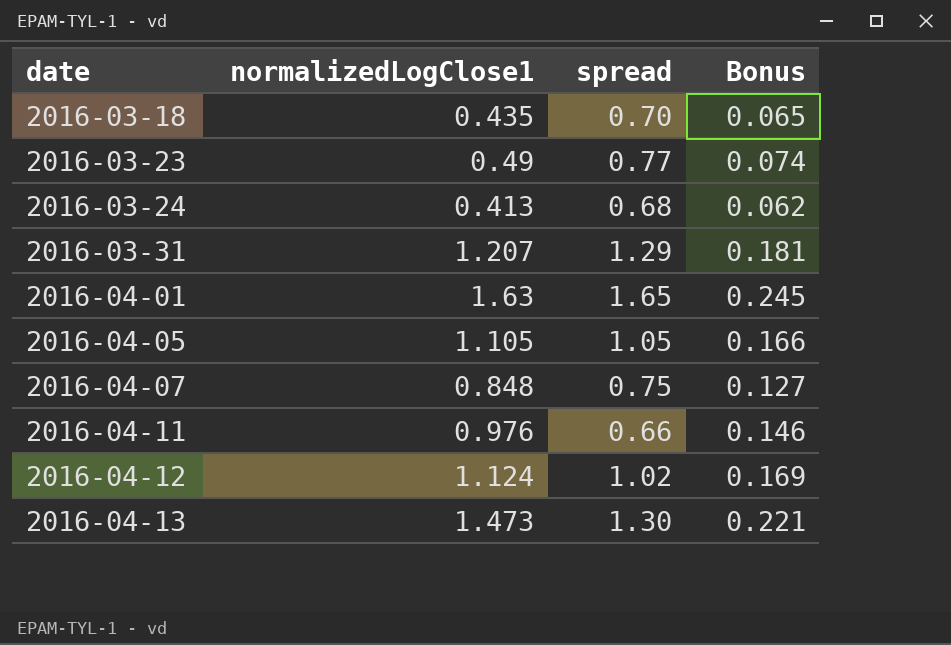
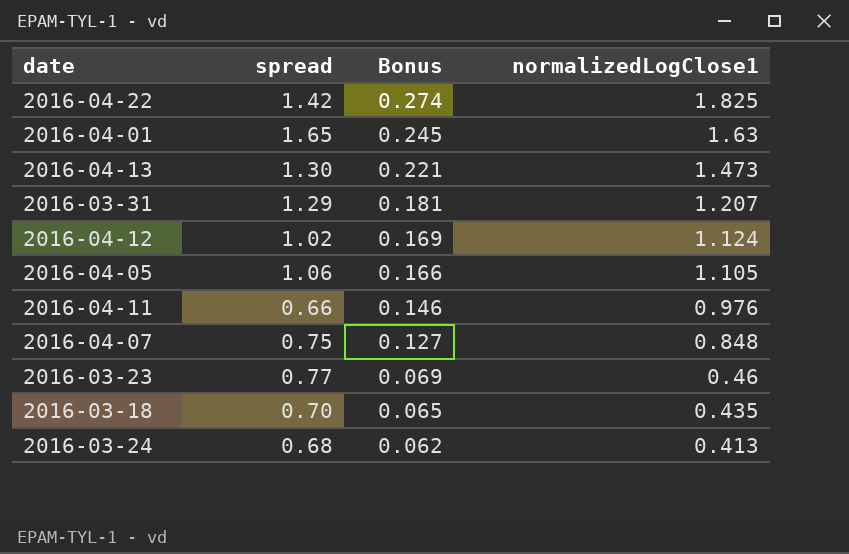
row order: date ascending -> Bonus descending
column normalizedLogClose1 | position: 2 -> 4
row 2016-04-22: none -> 1.42 | 0.274 | 1.825
2016-04-05 | spread: 1.05 -> 1.06
2016-03-23 | Bonus: 0.074 -> 0.069
2016-03-23 | normalizedLogClose1: 0.49 -> 0.46

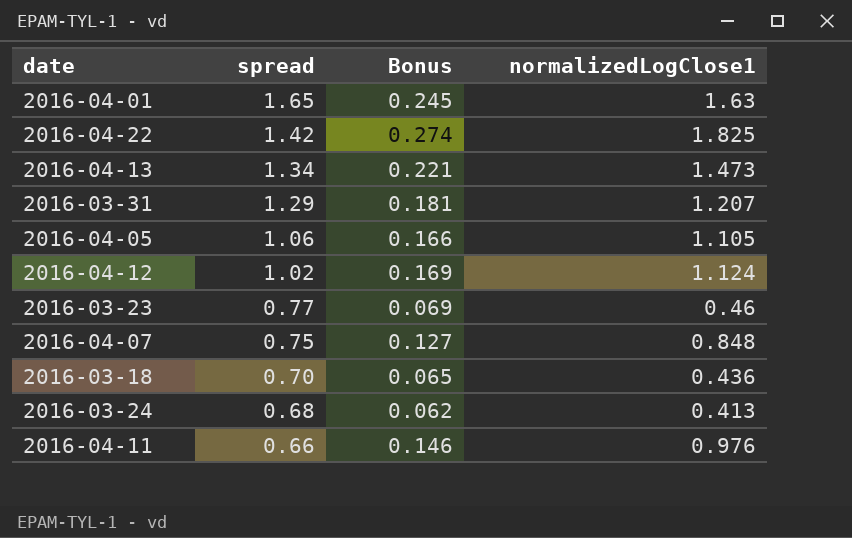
row order: Bonus descending -> spread descending
2016-04-13 | spread: 1.30 -> 1.34
2016-03-18 | normalizedLogClose1: 0.435 -> 0.436

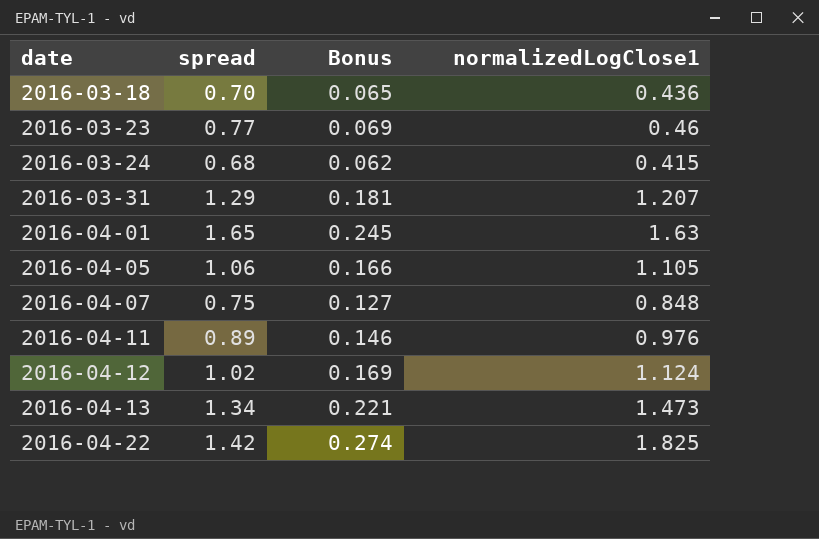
row order: spread descending -> date ascending
2016-03-24 | normalizedLogClose1: 0.413 -> 0.415
2016-04-11 | spread: 0.66 -> 0.89

